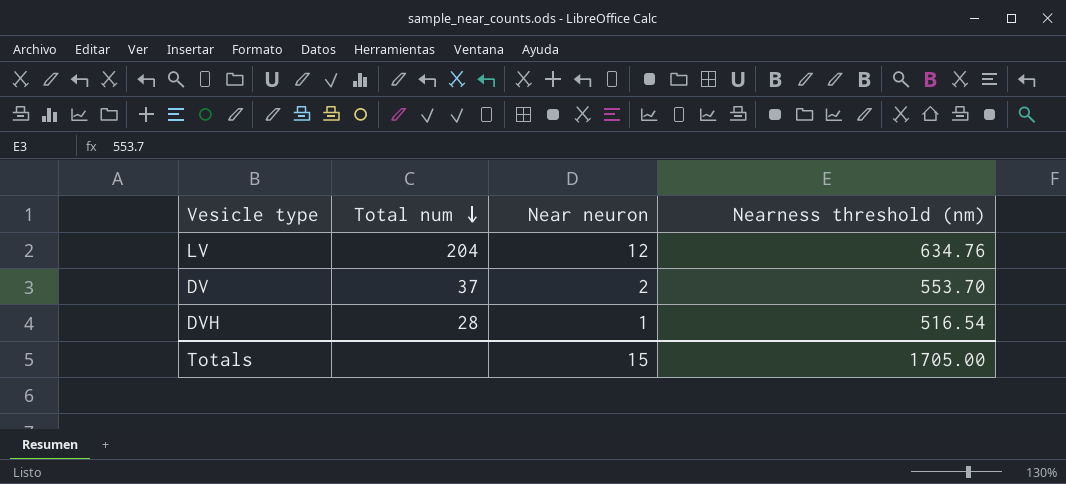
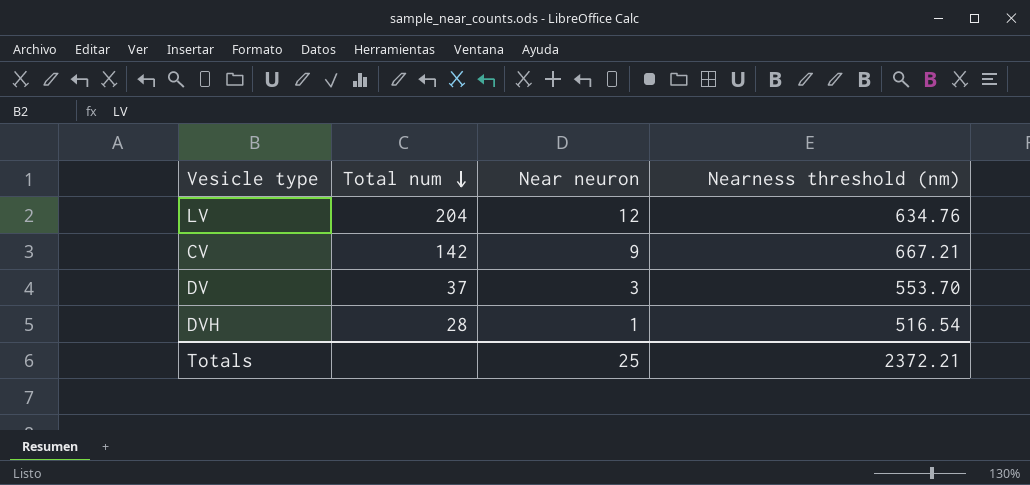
row CV: none -> 142 | 9 | 667.21
DV | Near neuron: 2 -> 3
Totals | Near neuron: 15 -> 25
Totals | Nearness threshold (nm): 1705.00 -> 2372.21

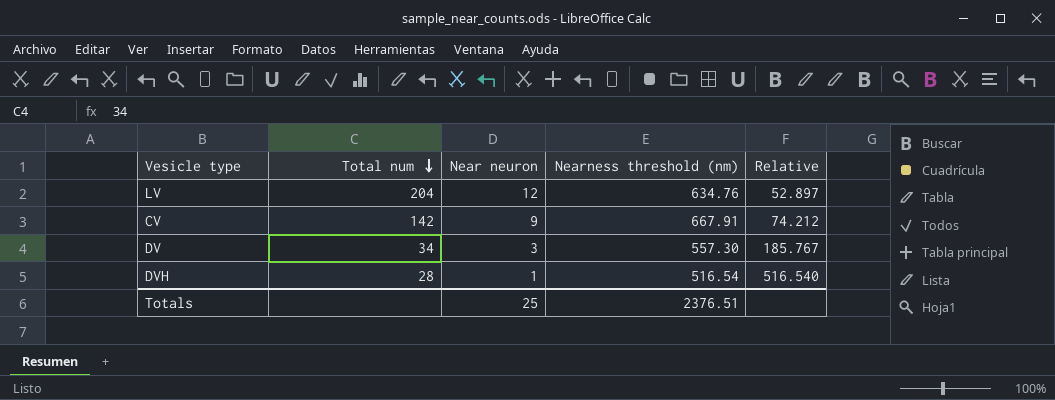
column Relative | formula: none -> [Nearness threshold (nm)] / [Near neuron]
CV | Nearness threshold (nm): 667.21 -> 667.91
DV | Total num: 37 -> 34
DV | Nearness threshold (nm): 553.70 -> 557.30
Totals | Nearness threshold (nm): 2372.21 -> 2376.51

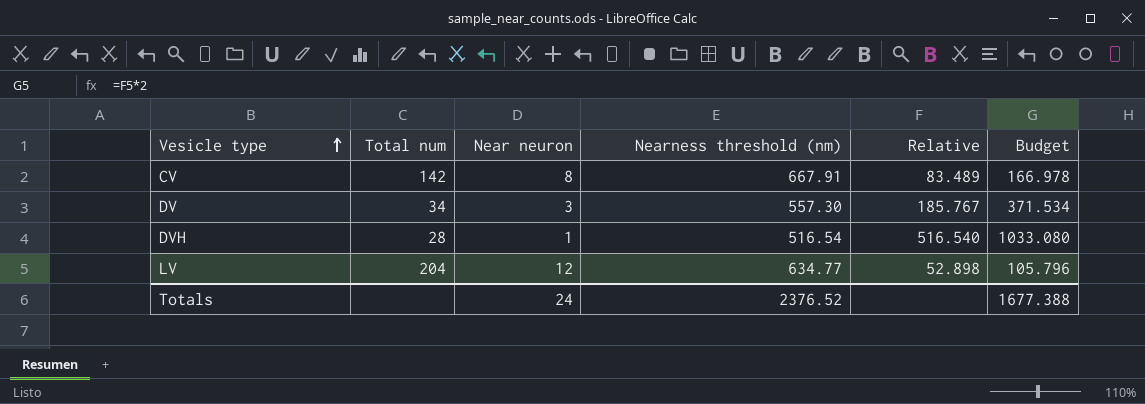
row order: Total num descending -> Vesicle type ascending
column Budget | formula: none -> [Relative] * 2
CV | Near neuron: 9 -> 8
CV | Relative: 74.212 -> 83.489
LV | Nearness threshold (nm): 634.76 -> 634.77
LV | Relative: 52.897 -> 52.898
Totals | Near neuron: 25 -> 24
Totals | Nearness threshold (nm): 2376.51 -> 2376.52

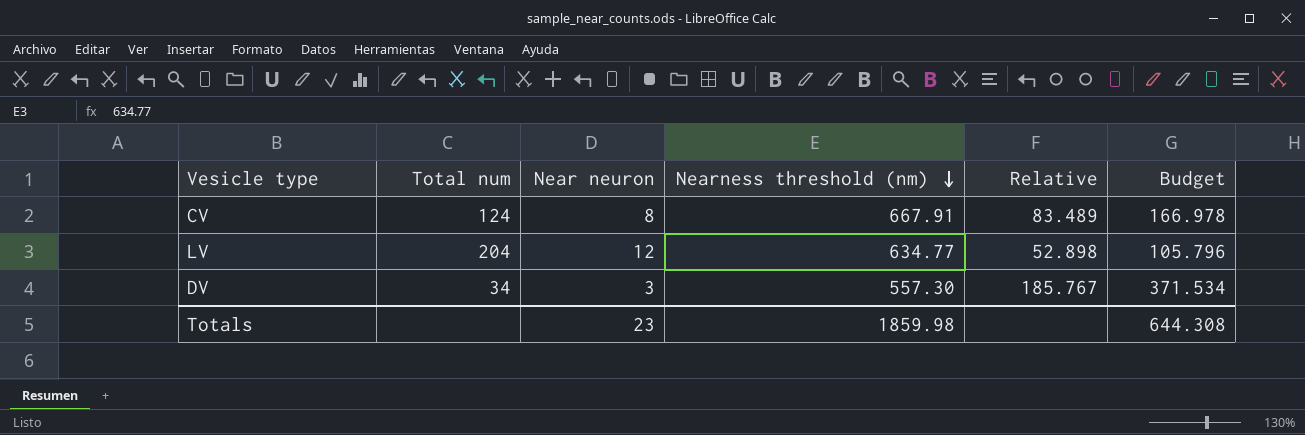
row order: Vesicle type ascending -> Nearness threshold (nm) descending
row DVH: 28 | 1 | 516.54 | 516.540 | 1033.080 -> none
CV | Total num: 142 -> 124
Totals | Near neuron: 24 -> 23
Totals | Nearness threshold (nm): 2376.52 -> 1859.98
Totals | Budget: 1677.388 -> 644.308

